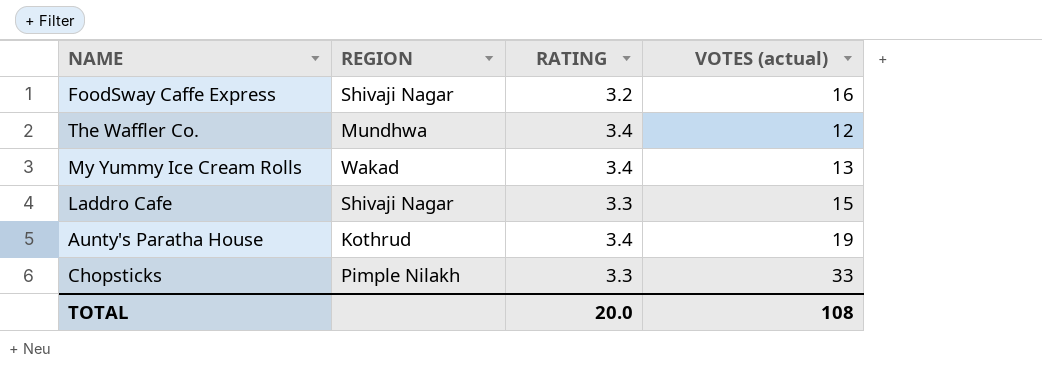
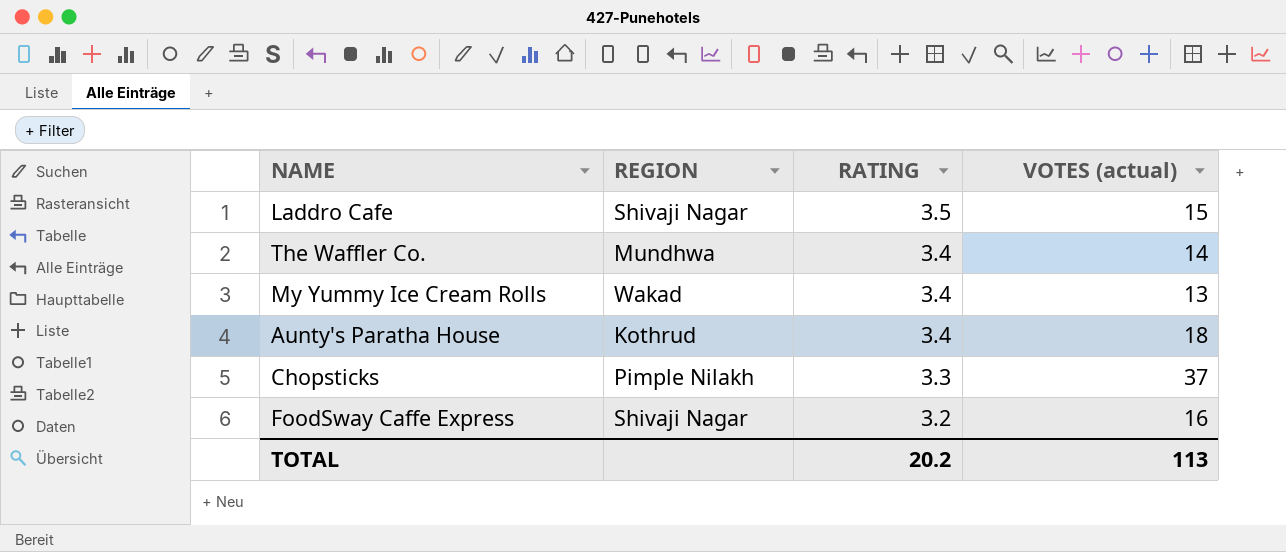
row order: none -> RATING descending
Laddro Cafe | RATING: 3.3 -> 3.5
The Waffler Co. | VOTES (actual): 12 -> 14
Aunty's Paratha House | VOTES (actual): 19 -> 18
Chopsticks | VOTES (actual): 33 -> 37
TOTAL | RATING: 20.0 -> 20.2
TOTAL | VOTES (actual): 108 -> 113

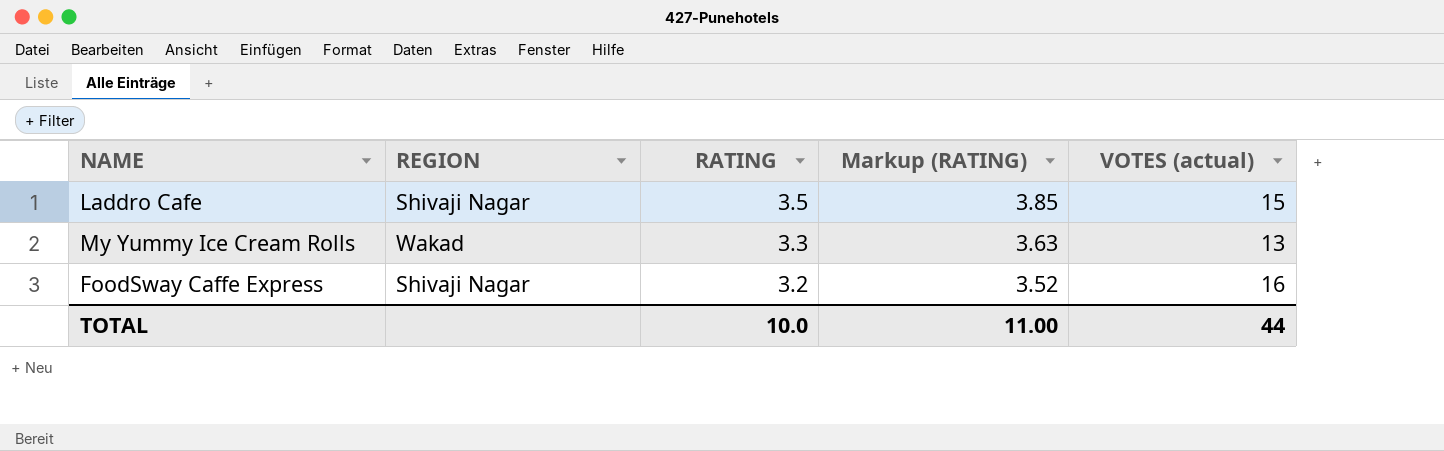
column Markup (RATING) | formula: none -> [RATING] * 1.1
row The Waffler Co.: Mundhwa | 3.4 | 14 -> none
row Aunty's Paratha House: Kothrud | 3.4 | 18 -> none
row Chopsticks: Pimple Nilakh | 3.3 | 37 -> none
My Yummy Ice Cream Rolls | RATING: 3.4 -> 3.3
TOTAL | RATING: 20.2 -> 10.0
TOTAL | VOTES (actual): 113 -> 44

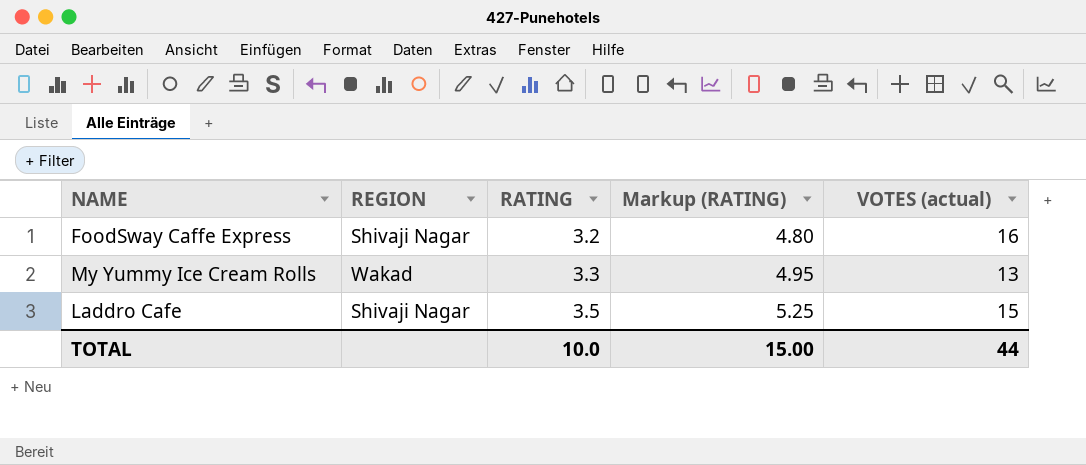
row order: RATING descending -> RATING ascending
column Markup (RATING) | formula: [RATING] * 1.1 -> [RATING] * 1.5
TOTAL | Markup (RATING): 11.00 -> 15.00

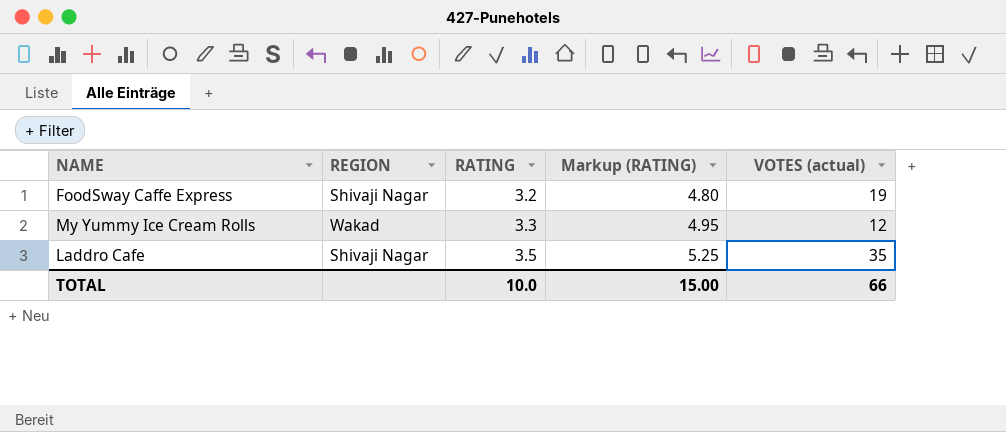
FoodSway Caffe Express | VOTES (actual): 16 -> 19
My Yummy Ice Cream Rolls | VOTES (actual): 13 -> 12
Laddro Cafe | VOTES (actual): 15 -> 35
TOTAL | VOTES (actual): 44 -> 66

